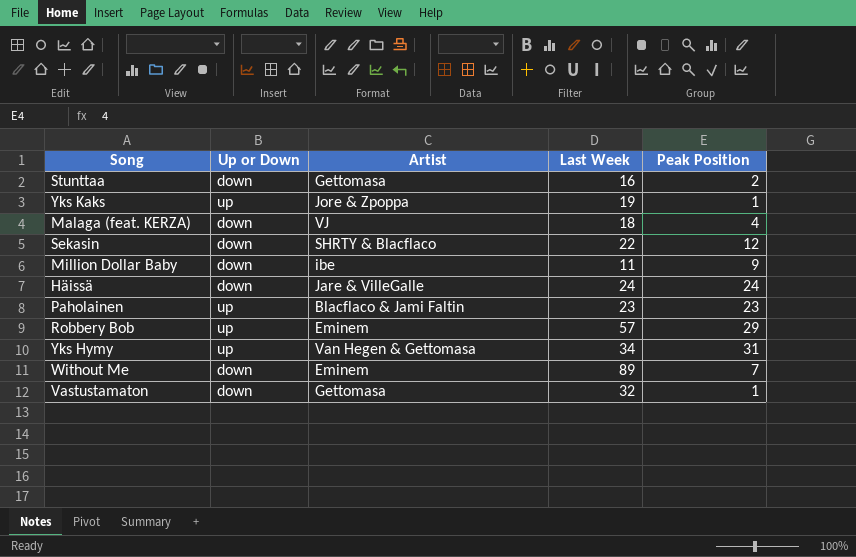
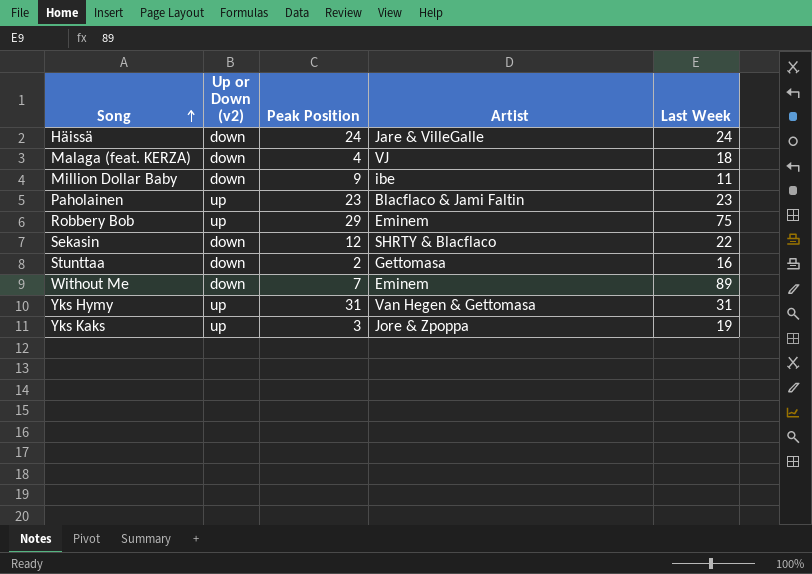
row order: none -> Song ascending
column name: Up or Down -> Up or Down (v2)
column Peak Position | position: 5 -> 3
row Vastustamaton: down | Gettomasa | 32 | 1 -> none
Robbery Bob | Last Week: 57 -> 75
Yks Hymy | Last Week: 34 -> 31
Yks Kaks | Peak Position: 1 -> 3

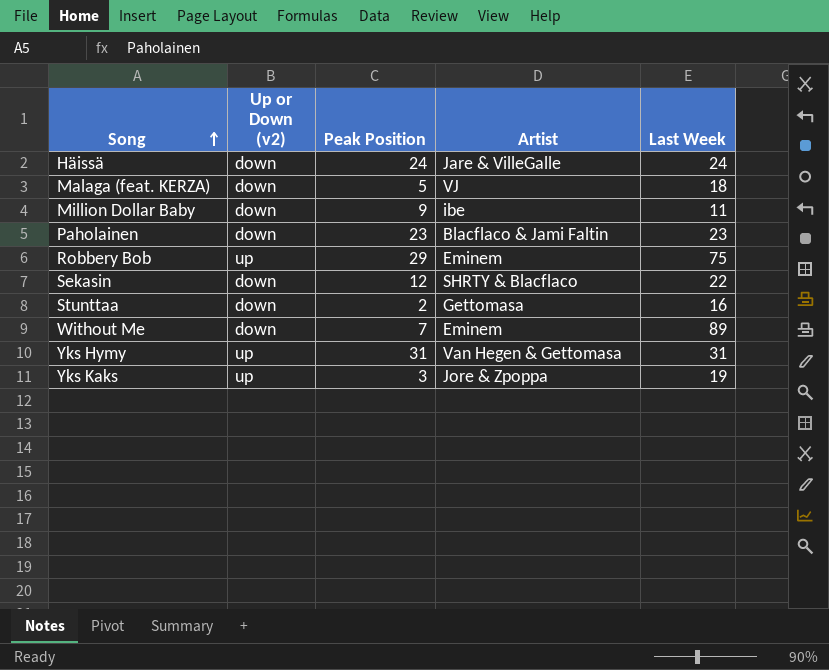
Malaga (feat. KERZA) | Peak Position: 4 -> 5
Paholainen | Up or Down (v2): up -> down

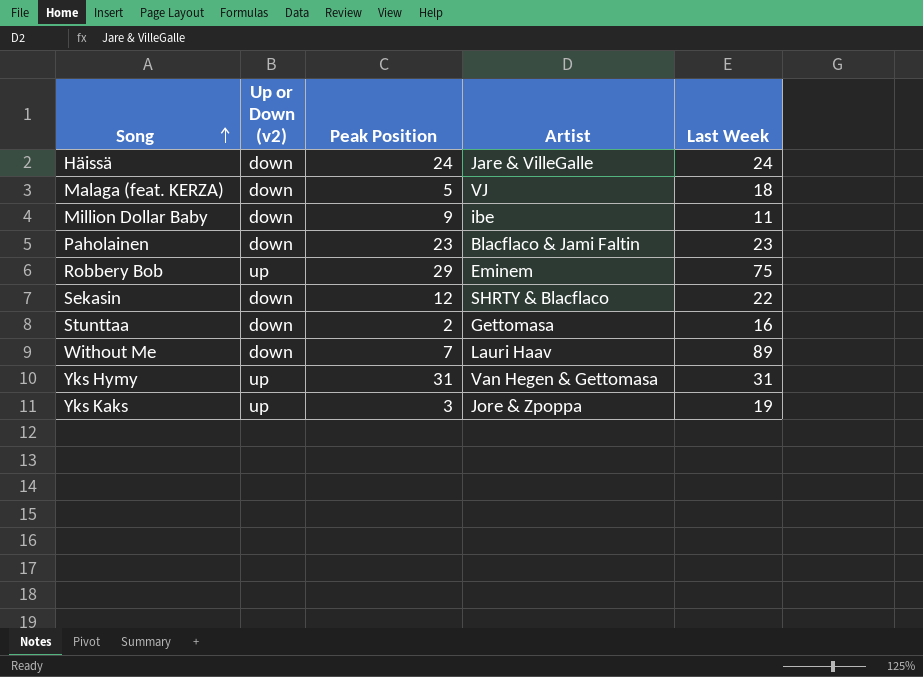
Without Me | Artist: Eminem -> Lauri Haav

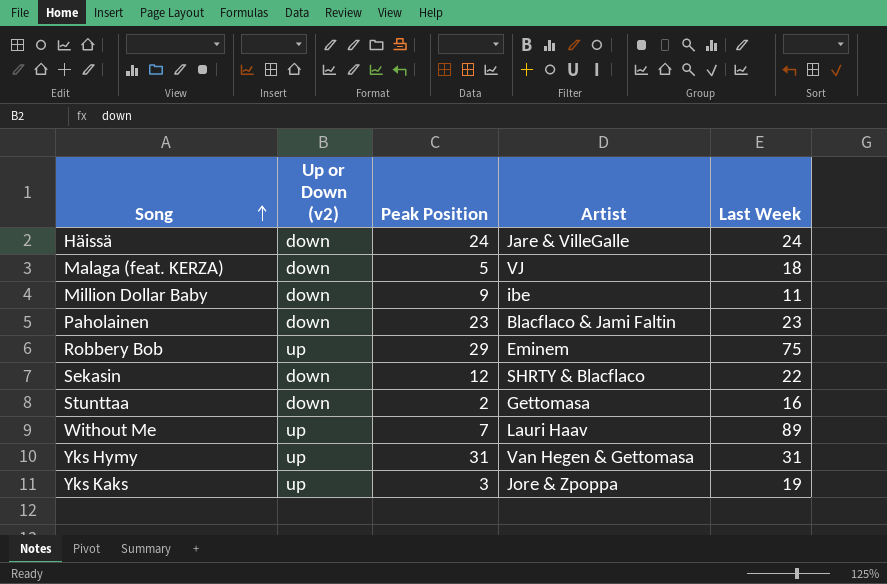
Without Me | Up or Down (v2): down -> up

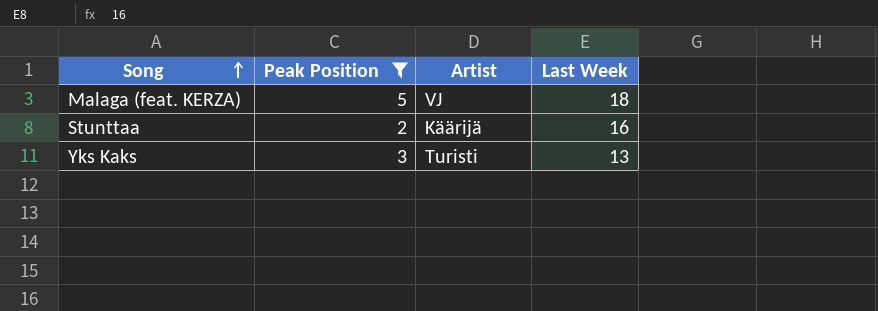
filter: none -> Peak Position <= 5
column Up or Down (v2) | position: 2 -> none
Stunttaa | Artist: Gettomasa -> Käärijä
Yks Kaks | Artist: Jore & Zpoppa -> Turisti
Yks Kaks | Last Week: 19 -> 13

